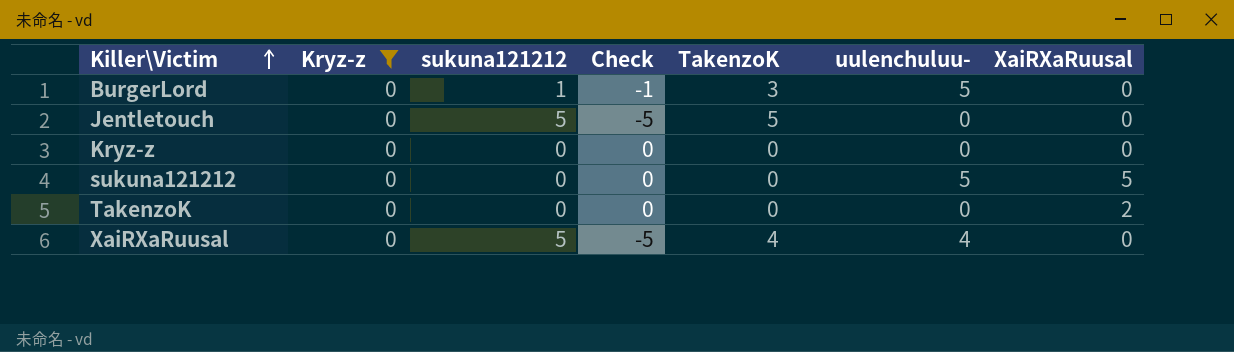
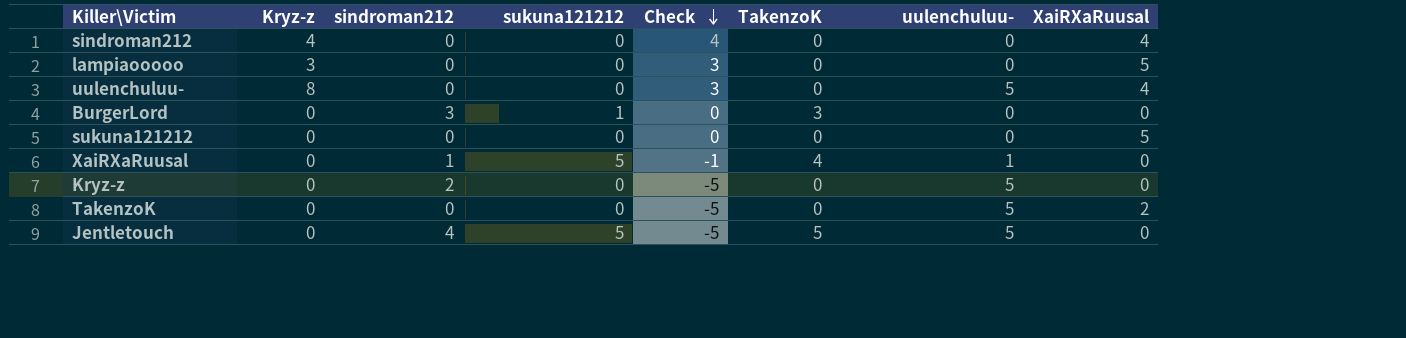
filter: Kryz-z = 0 -> none
row order: Killer\Victim ascending -> Check descending
column sindroman212 | position: none -> 3
column Check | formula: [Kryz-z] - [sukuna121212] -> [Kryz-z] - [uulenchuluu-]
BurgerLord | uulenchuluu-: 5 -> 0
sukuna121212 | uulenchuluu-: 5 -> 0
XaiRXaRuusal | uulenchuluu-: 4 -> 1
Kryz-z | uulenchuluu-: 0 -> 5
TakenzoK | uulenchuluu-: 0 -> 5
Jentletouch | uulenchuluu-: 0 -> 5

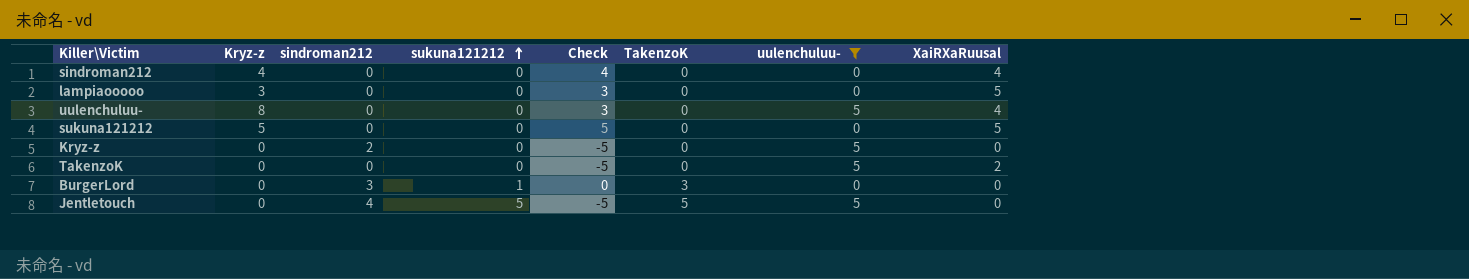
filter: none -> uulenchuluu- != 1
row order: Check descending -> sukuna121212 ascending
sukuna121212 | Kryz-z: 0 -> 5
sukuna121212 | Check: 0 -> 5

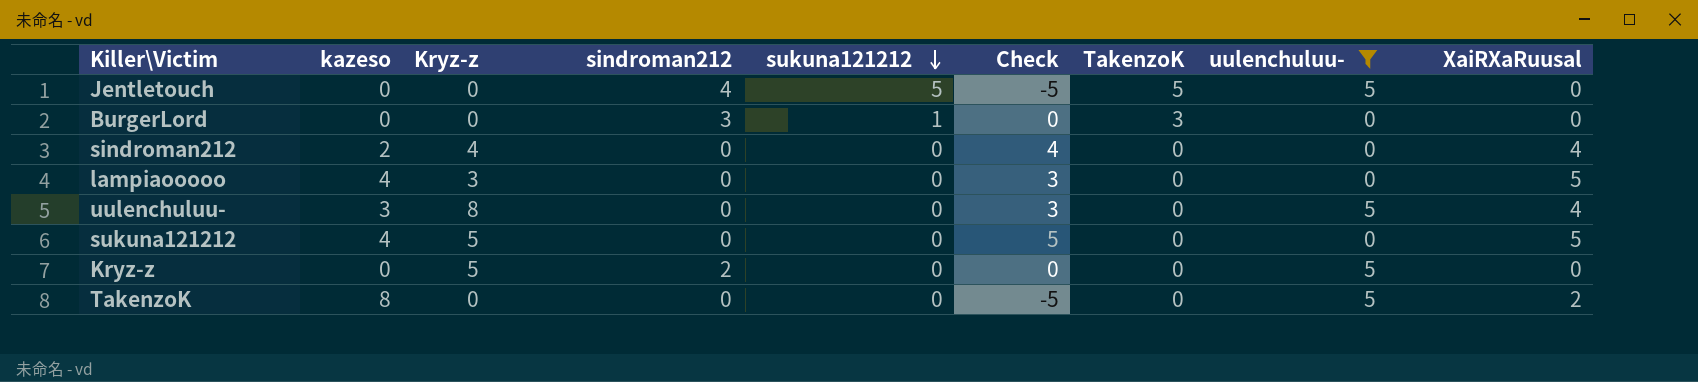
row order: sukuna121212 ascending -> sukuna121212 descending
column kazeso | position: none -> 2
Kryz-z | Kryz-z: 0 -> 5
Kryz-z | Check: -5 -> 0

